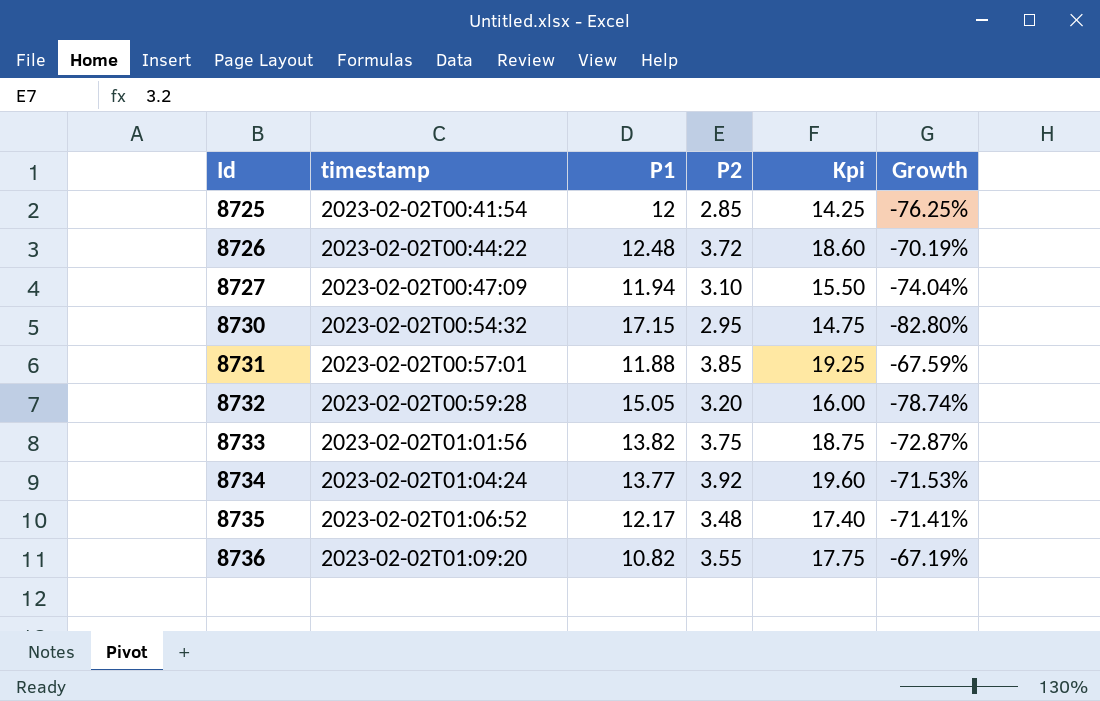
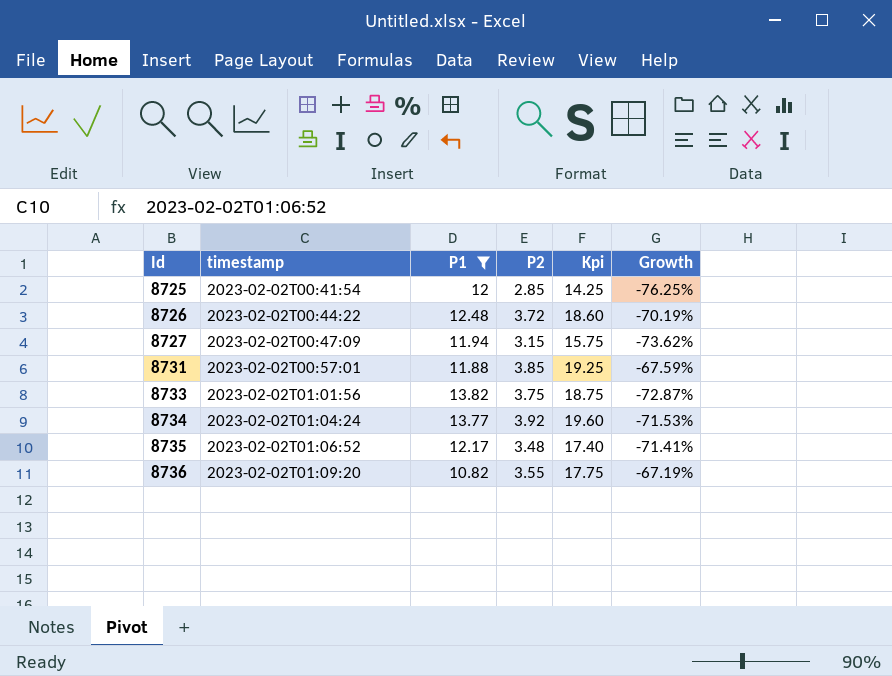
filter: none -> P1 <= 13.82
8727 | P2: 3.10 -> 3.15
8727 | Kpi: 15.50 -> 15.75
8727 | Growth: -74.04% -> -73.62%

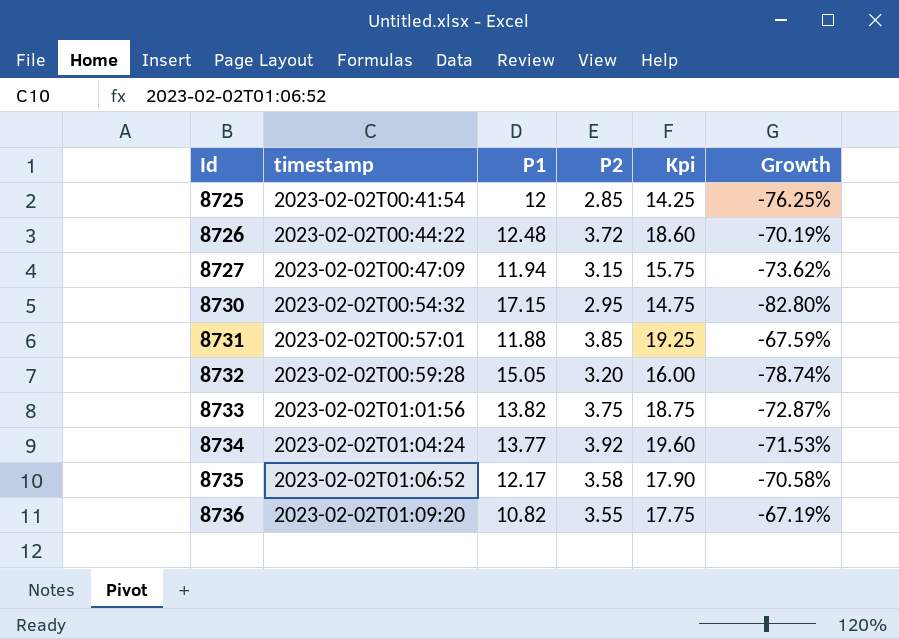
filter: P1 <= 13.82 -> none
8735 | P2: 3.48 -> 3.58
8735 | Kpi: 17.40 -> 17.90
8735 | Growth: -71.41% -> -70.58%

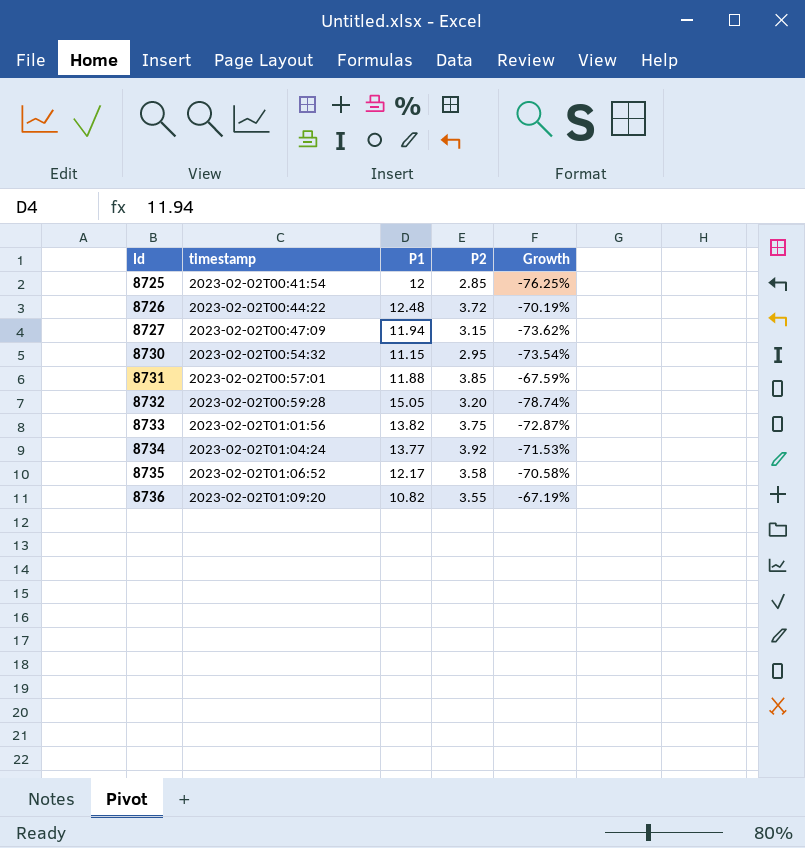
column Kpi | formula: [P2] * 5 -> none
8730 | P1: 17.15 -> 11.15
8730 | Growth: -82.80% -> -73.54%

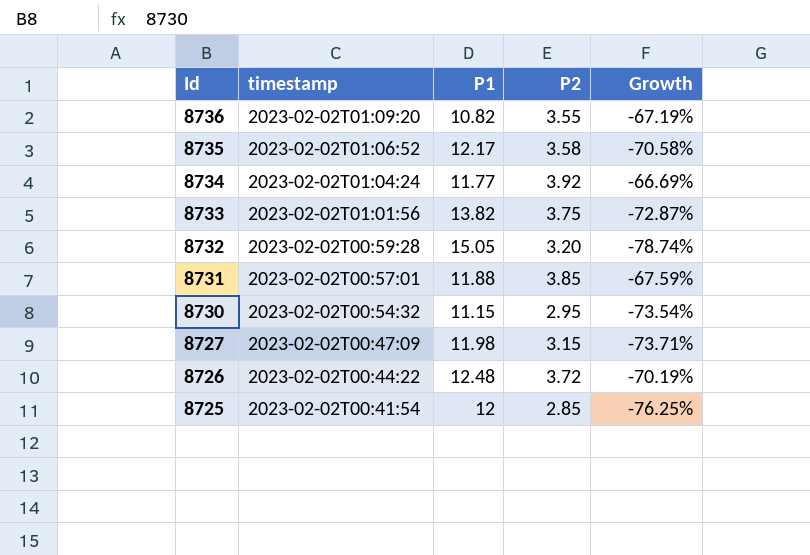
row order: Id ascending -> Id descending
8734 | P1: 13.77 -> 11.77
8734 | Growth: -71.53% -> -66.69%
8727 | P1: 11.94 -> 11.98
8727 | Growth: -73.62% -> -73.71%

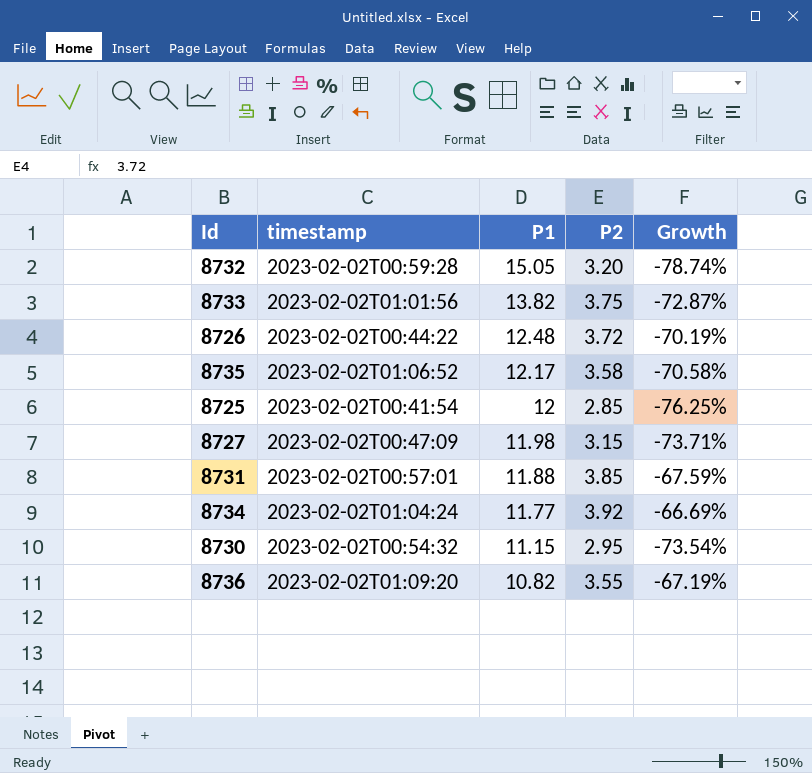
row order: Id descending -> P1 descending

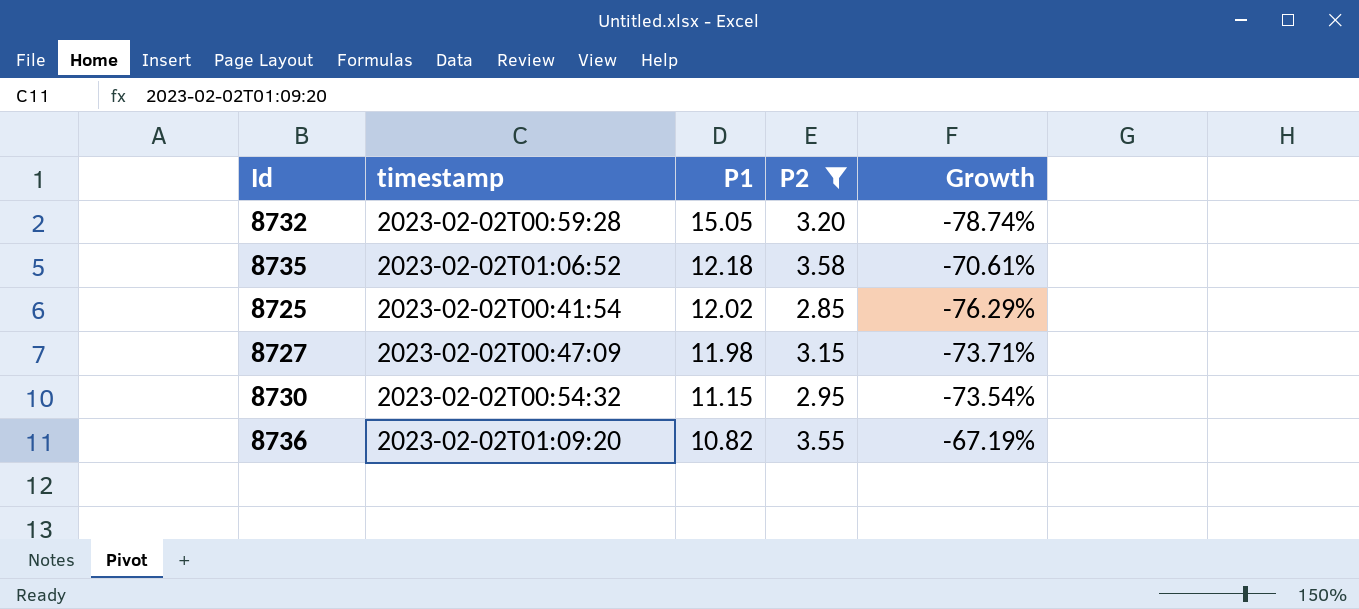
filter: none -> P2 <= 3.58
8735 | P1: 12.17 -> 12.18
8735 | Growth: -70.58% -> -70.61%
8725 | P1: 12 -> 12.02
8725 | Growth: -76.25% -> -76.29%

